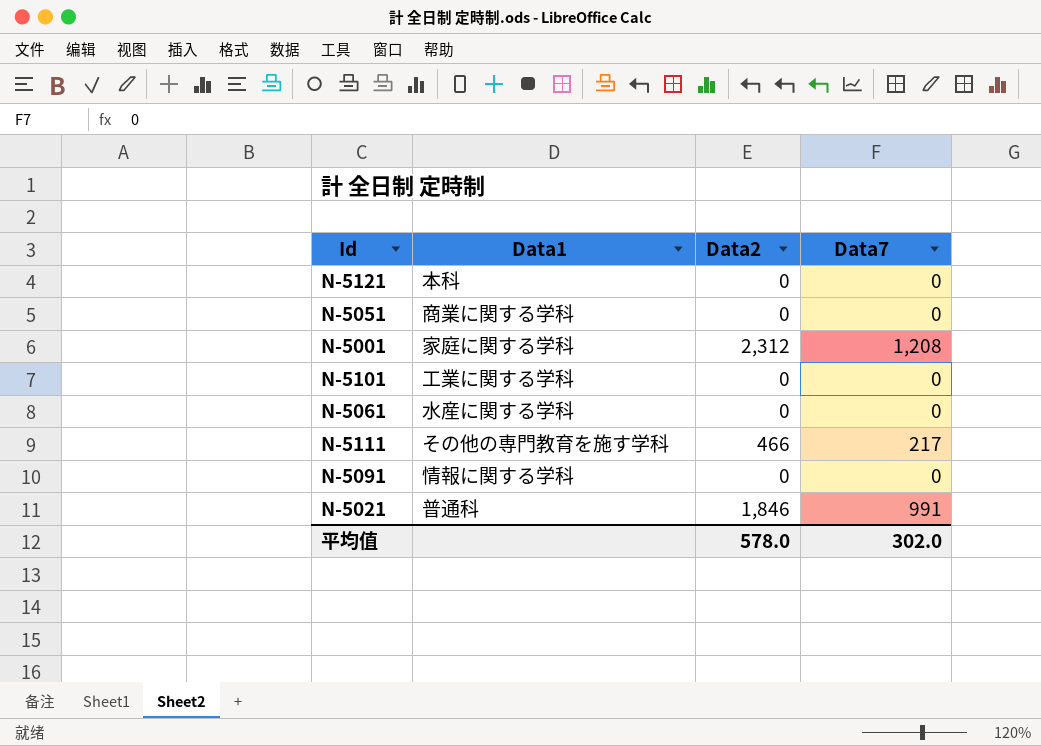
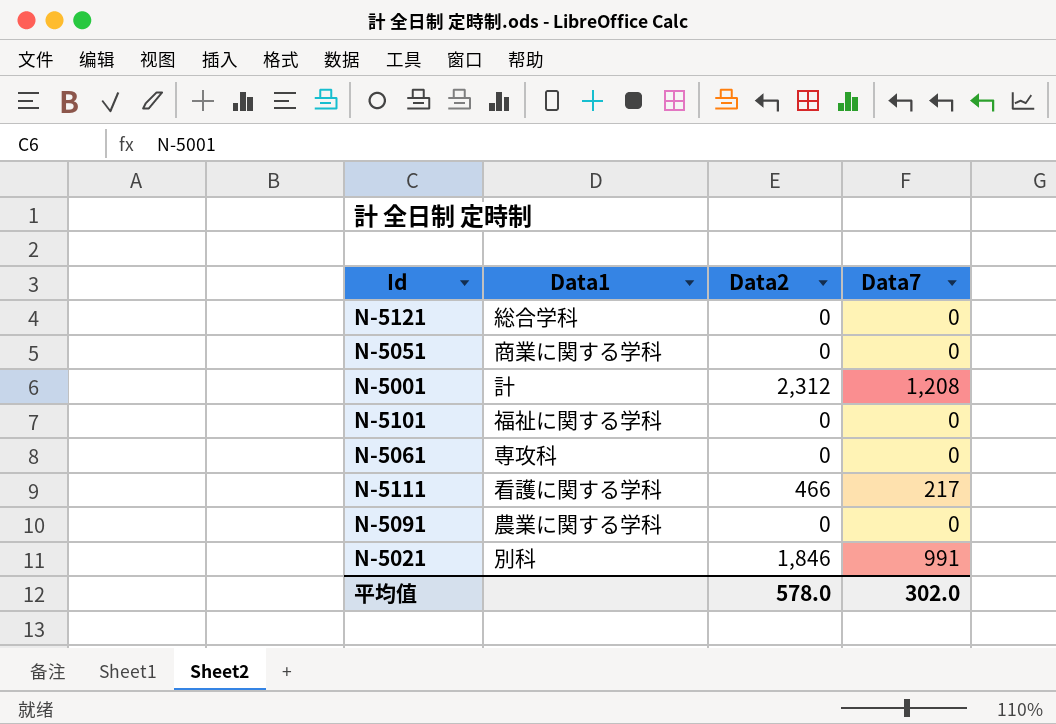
N-5121 | Data1: 本科 -> 総合学科
N-5001 | Data1: 家庭に関する学科 -> 計
N-5101 | Data1: 工業に関する学科 -> 福祉に関する学科
N-5061 | Data1: 水産に関する学科 -> 専攻科
N-5111 | Data1: その他の専門教育を施す学科 -> 看護に関する学科
N-5091 | Data1: 情報に関する学科 -> 農業に関する学科
N-5021 | Data1: 普通科 -> 別科

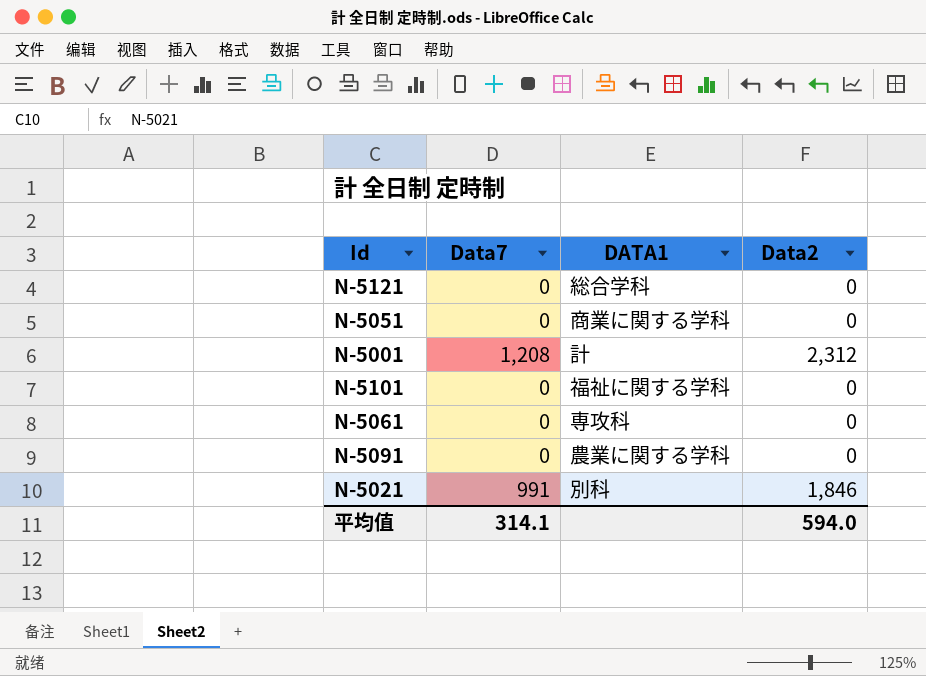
column Data7 | position: 4 -> 2
column name: Data1 -> DATA1
row N-5111: 看護に関する学科 | 466 | 217 -> none
平均值 | Data7: 302.0 -> 314.1
平均值 | Data2: 578.0 -> 594.0

